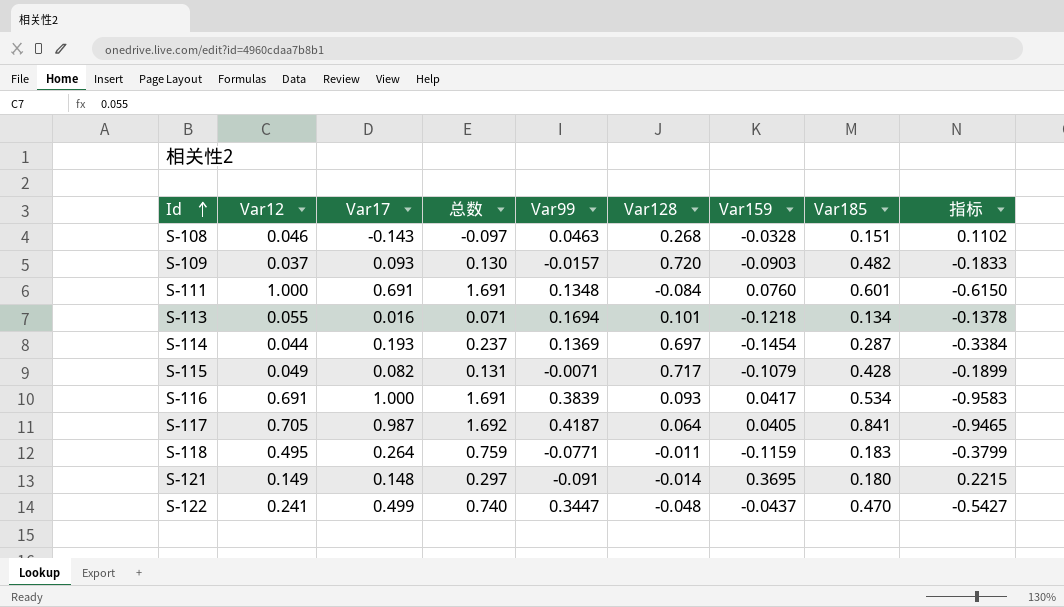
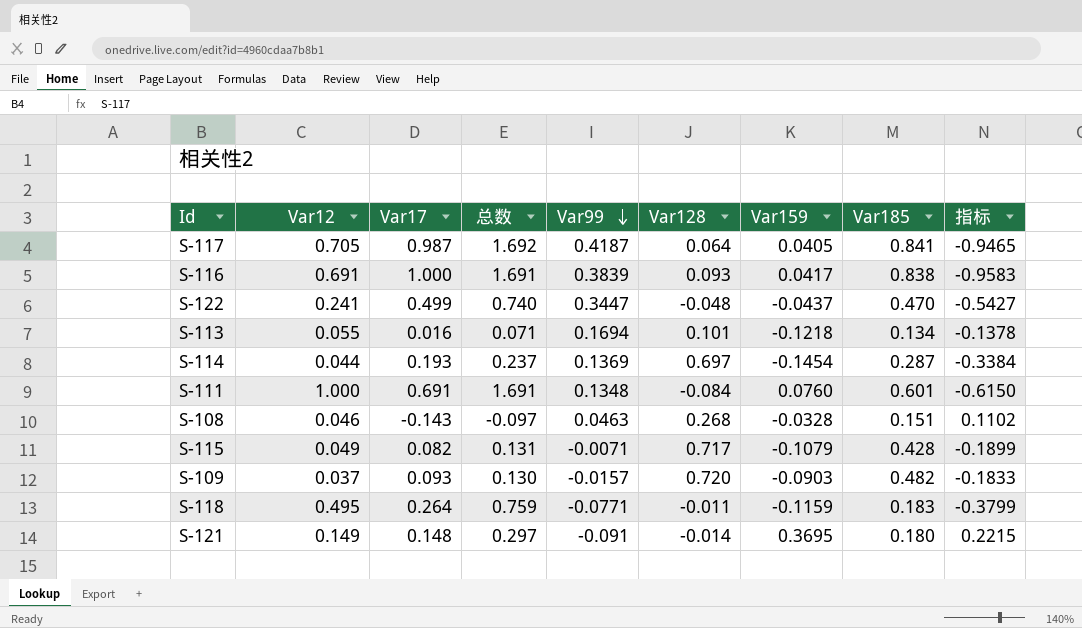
row order: Id ascending -> Var99 descending
S-116 | Var185: 0.534 -> 0.838

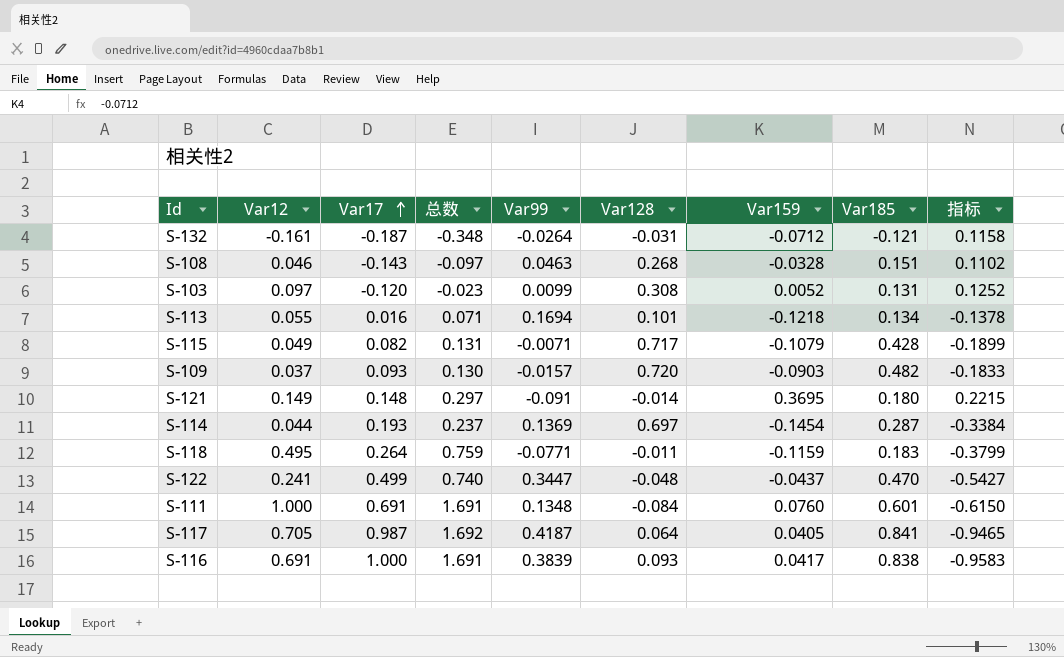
row order: Var99 descending -> Var17 ascending
row S-132: none -> -0.161 | -0.187 | -0.348 | -0.0264 | -0.031 | -0.0712 | -0.121 | 0.1158
row S-103: none -> 0.097 | -0.120 | -0.023 | 0.0099 | 0.308 | 0.0052 | 0.131 | 0.1252

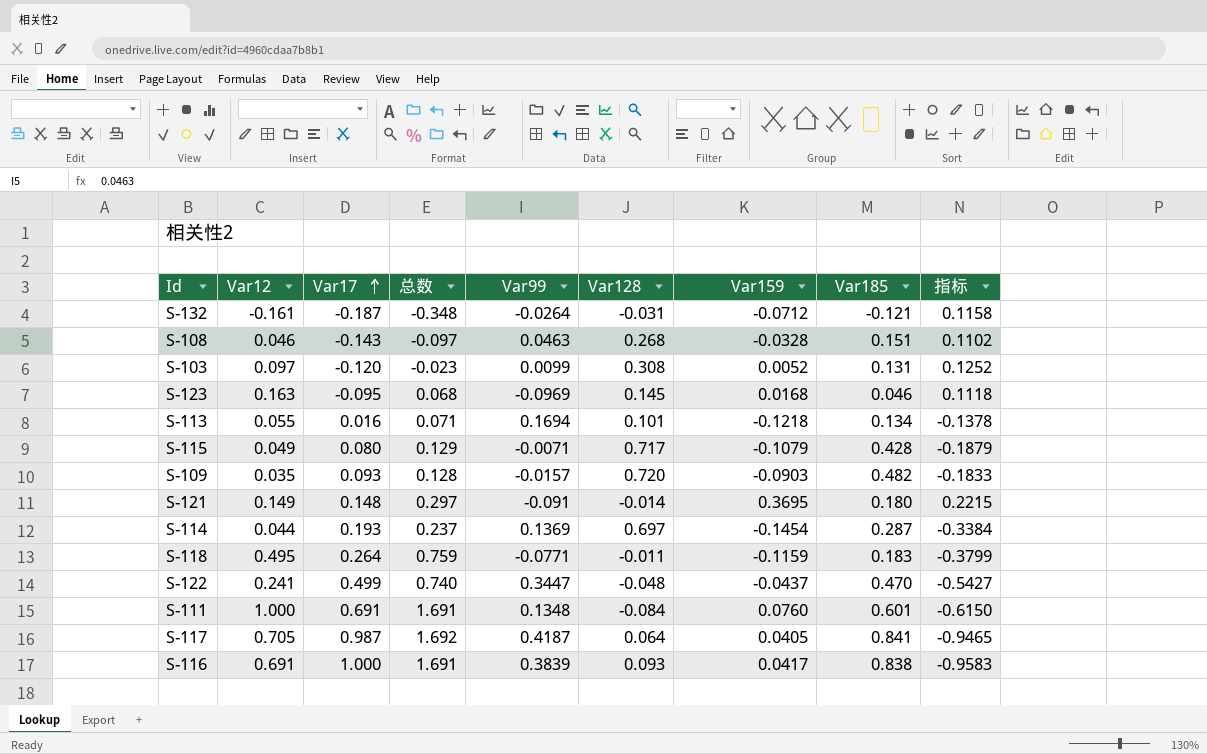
row S-123: none -> 0.163 | -0.095 | 0.068 | -0.0969 | 0.145 | 0.0168 | 0.046 | 0.1118
S-115 | Var17: 0.082 -> 0.080
S-115 | 总数: 0.131 -> 0.129
S-115 | 指标: -0.1899 -> -0.1879
S-109 | Var12: 0.037 -> 0.035
S-109 | 总数: 0.130 -> 0.128

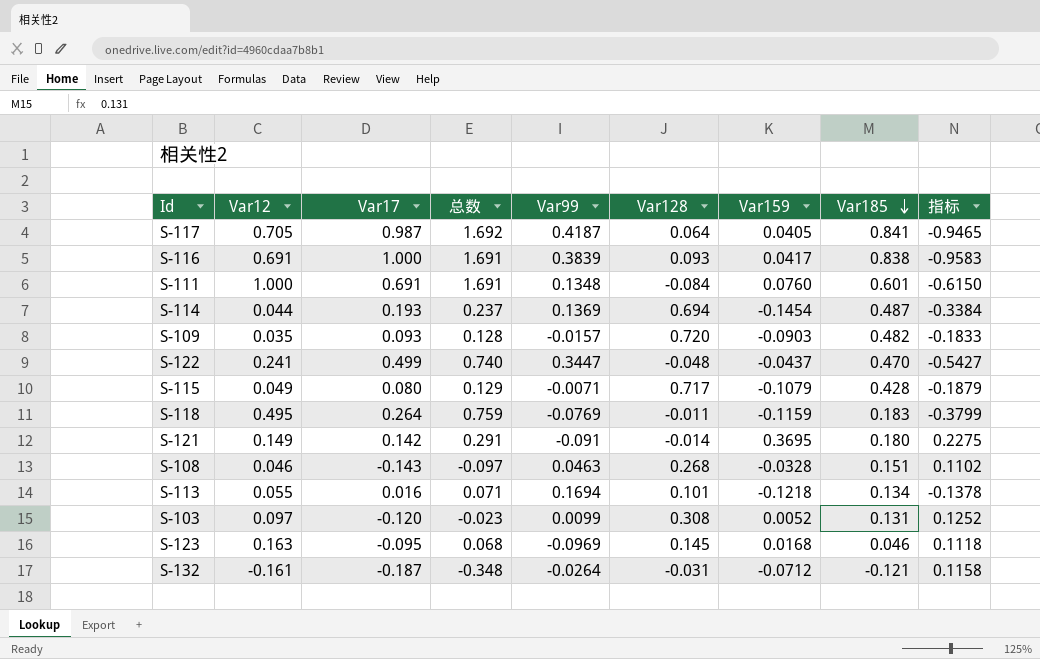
row order: Var17 ascending -> Var185 descending
S-114 | Var128: 0.697 -> 0.694
S-114 | Var185: 0.287 -> 0.487
S-118 | Var99: -0.0771 -> -0.0769
S-121 | Var17: 0.148 -> 0.142
S-121 | 总数: 0.297 -> 0.291
S-121 | 指标: 0.2215 -> 0.2275

